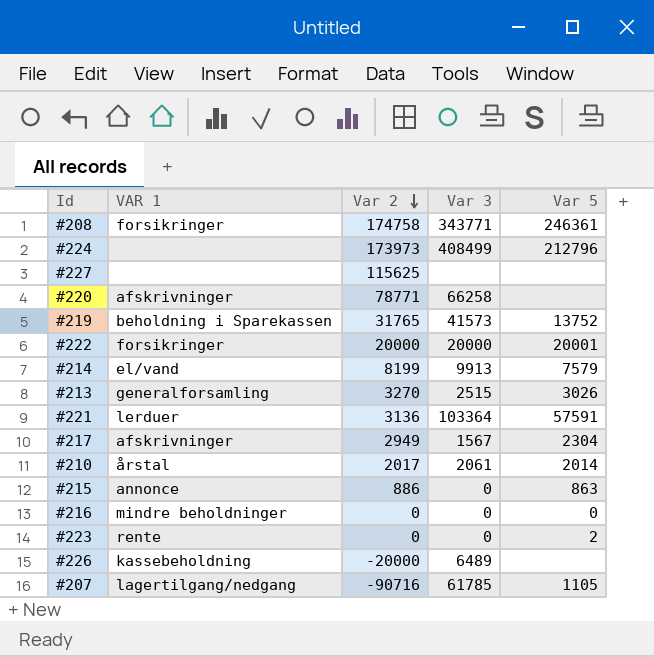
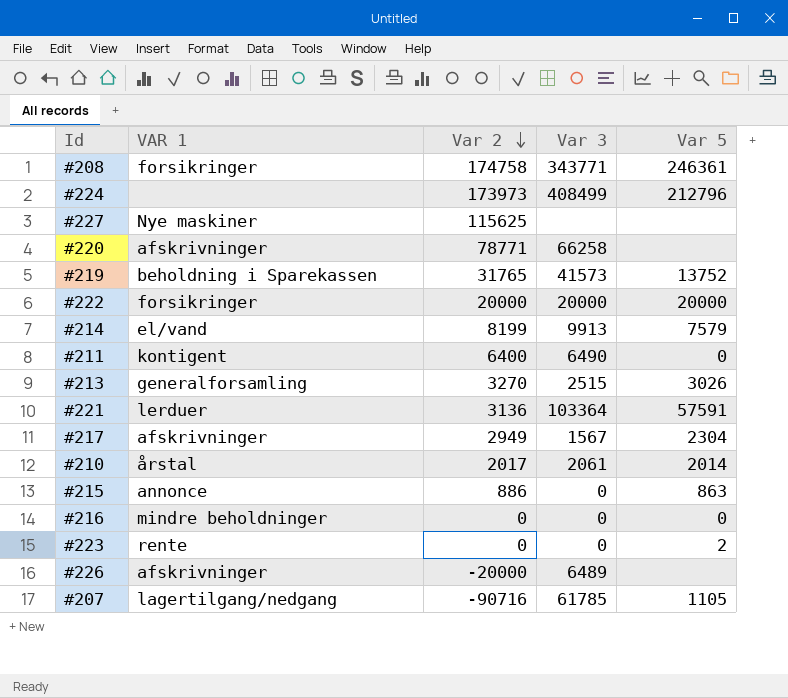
#227 | VAR 1: none -> Nye maskiner
#222 | Var 5: 20001 -> 20000
row #211: none -> kontigent | 6400 | 6490 | 0
#226 | VAR 1: kassebeholdning -> afskrivninger

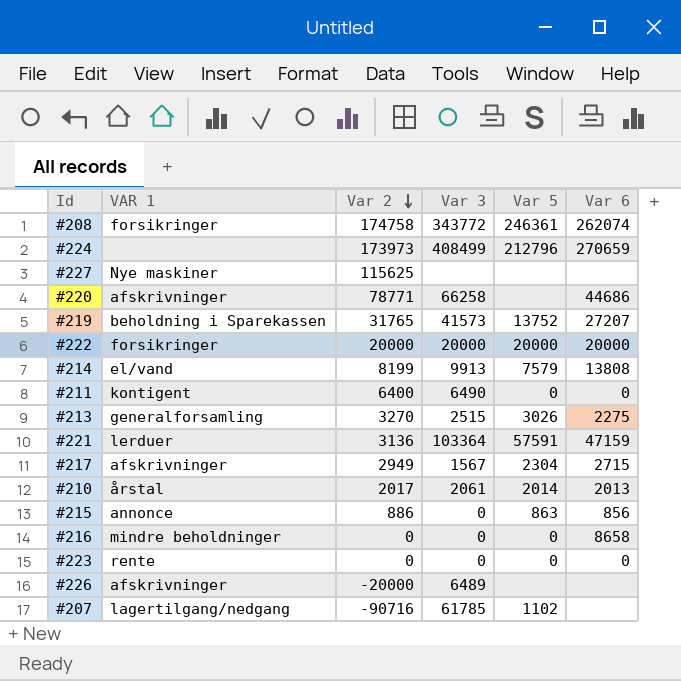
column Var 6 | position: none -> 6
#208 | Var 3: 343771 -> 343772
#223 | Var 5: 2 -> 0
#207 | Var 5: 1105 -> 1102

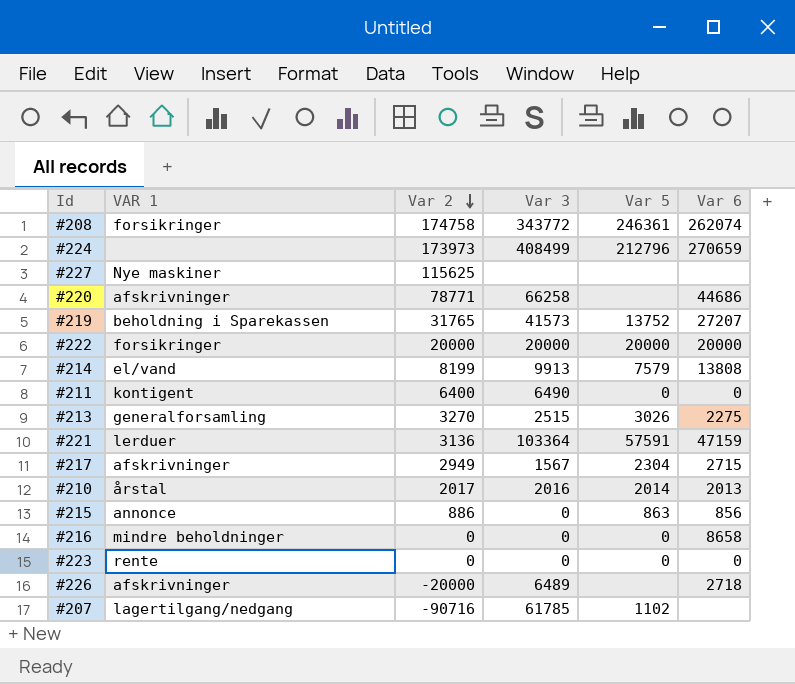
#210 | Var 3: 2061 -> 2016
#226 | Var 6: none -> 2718

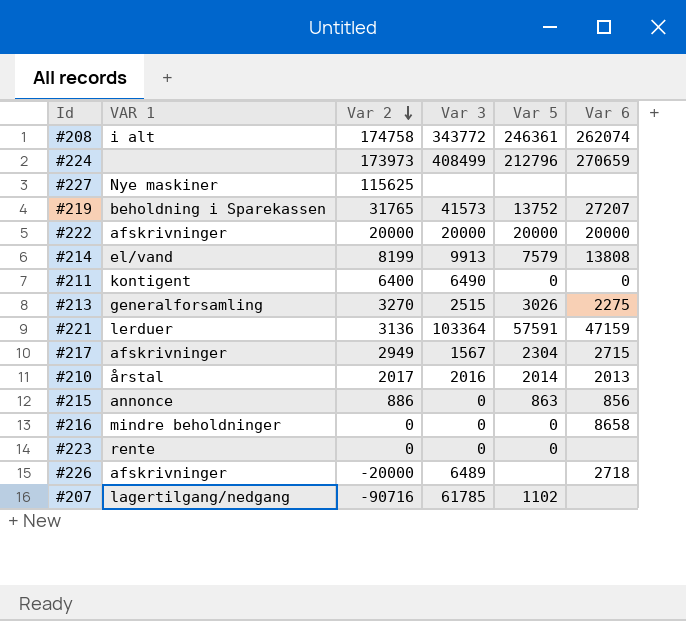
row #220: afskrivninger | 78771 | 66258 | none | 44686 -> none
#208 | VAR 1: forsikringer -> i alt
#222 | VAR 1: forsikringer -> afskrivninger
#223 | Var 6: 0 -> none

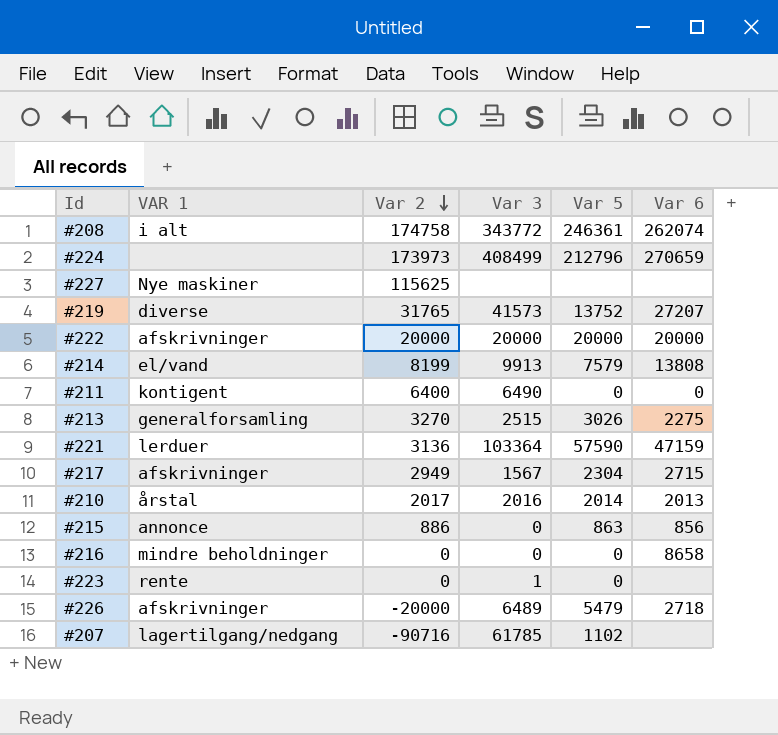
#219 | VAR 1: beholdning i Sparekassen -> diverse
#221 | Var 5: 57591 -> 57590
#223 | Var 3: 0 -> 1
#226 | Var 5: none -> 5479

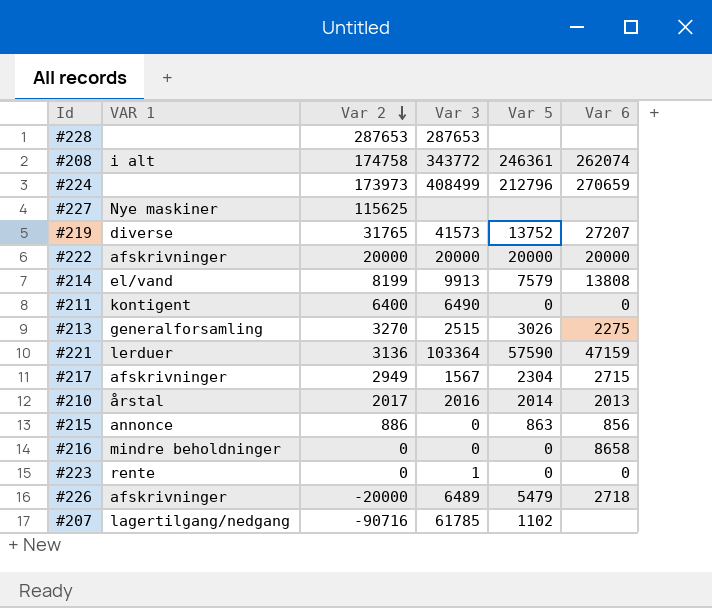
row #228: none -> none | 287653 | 287653 | none | none
#223 | Var 6: none -> 0

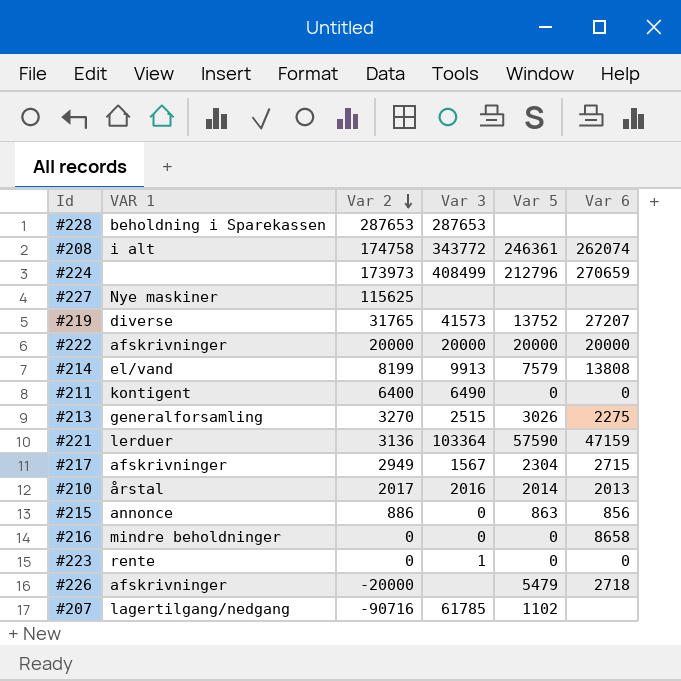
#228 | VAR 1: none -> beholdning i Sparekassen
#226 | Var 3: 6489 -> none

